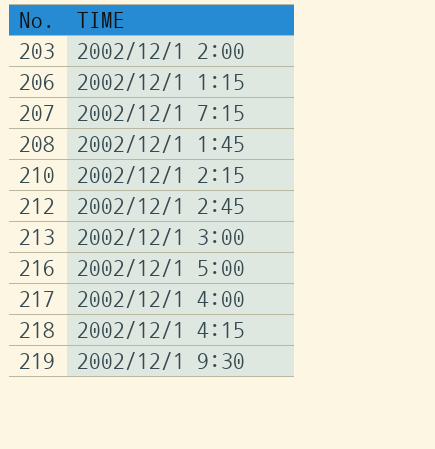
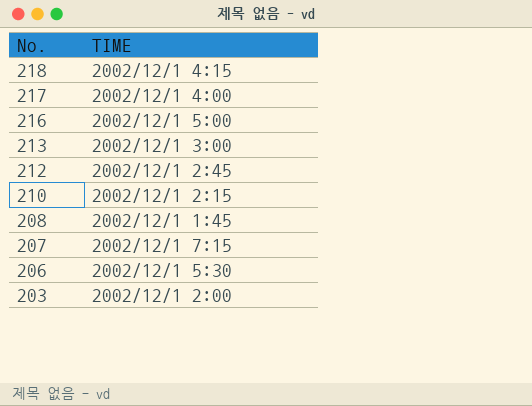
row order: No. ascending -> No. descending
row 219: 2002/12/1 9:30 -> none
206 | TIME: 2002/12/1 1:15 -> 2002/12/1 5:30

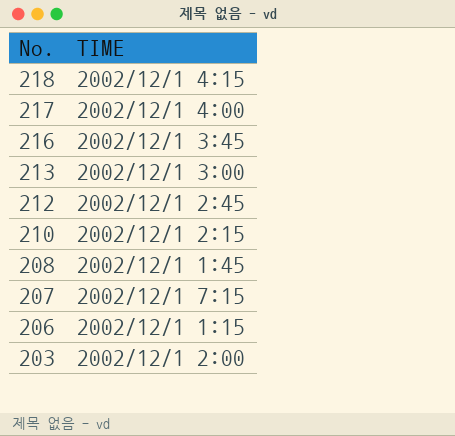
216 | TIME: 2002/12/1 5:00 -> 2002/12/1 3:45
206 | TIME: 2002/12/1 5:30 -> 2002/12/1 1:15

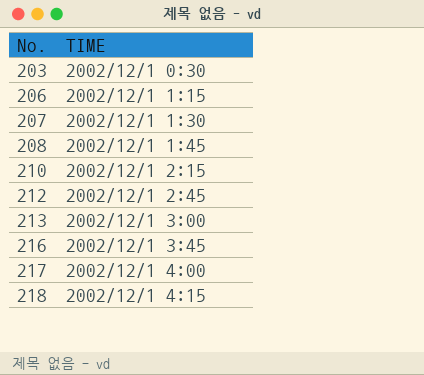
row order: No. descending -> No. ascending
203 | TIME: 2002/12/1 2:00 -> 2002/12/1 0:30
207 | TIME: 2002/12/1 7:15 -> 2002/12/1 1:30

